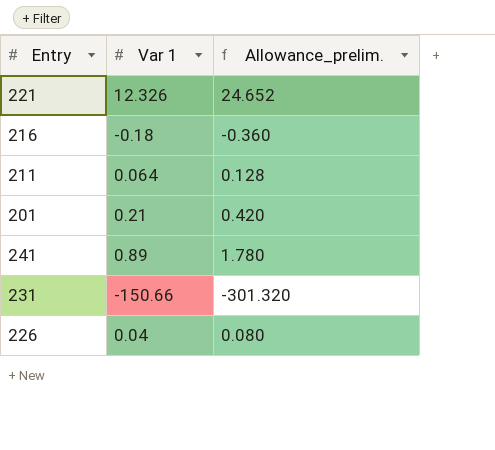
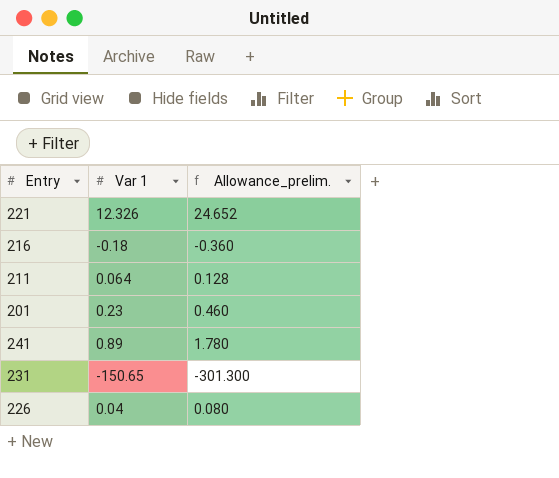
201 | Var 1: 0.21 -> 0.23
201 | Allowance_prelim.: 0.420 -> 0.460
231 | Var 1: -150.66 -> -150.65
231 | Allowance_prelim.: -301.320 -> -301.300

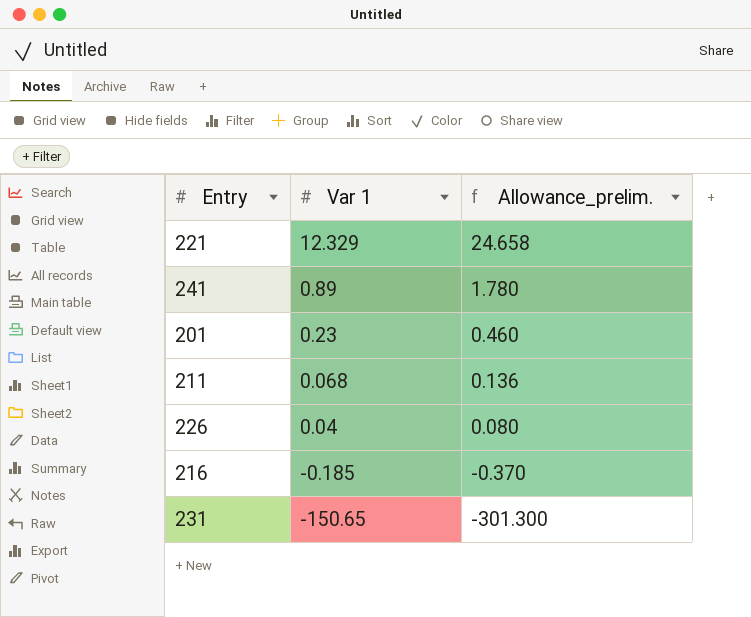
row order: none -> Var 1 descending
221 | Var 1: 12.326 -> 12.329
221 | Allowance_prelim.: 24.652 -> 24.658
211 | Var 1: 0.064 -> 0.068
211 | Allowance_prelim.: 0.128 -> 0.136
216 | Var 1: -0.18 -> -0.185
216 | Allowance_prelim.: -0.360 -> -0.370

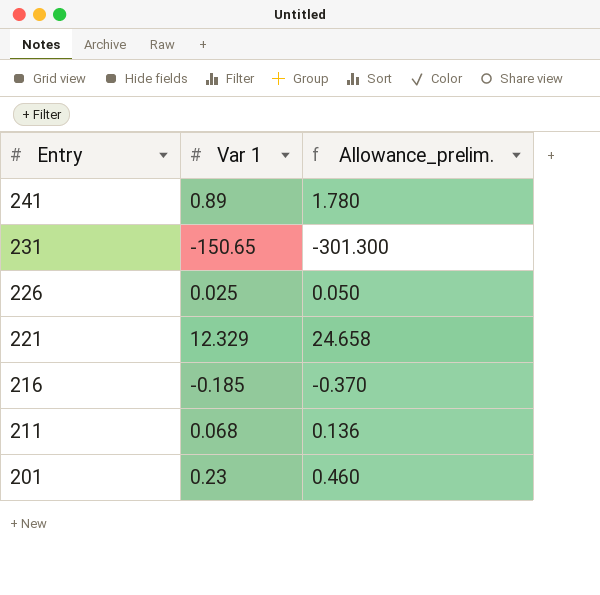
row order: Var 1 descending -> Entry descending
226 | Var 1: 0.04 -> 0.025
226 | Allowance_prelim.: 0.080 -> 0.050

